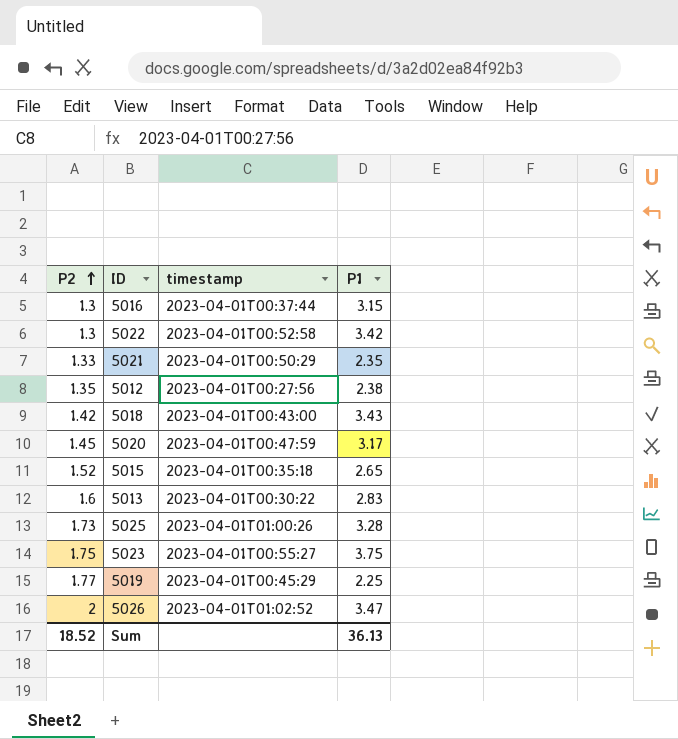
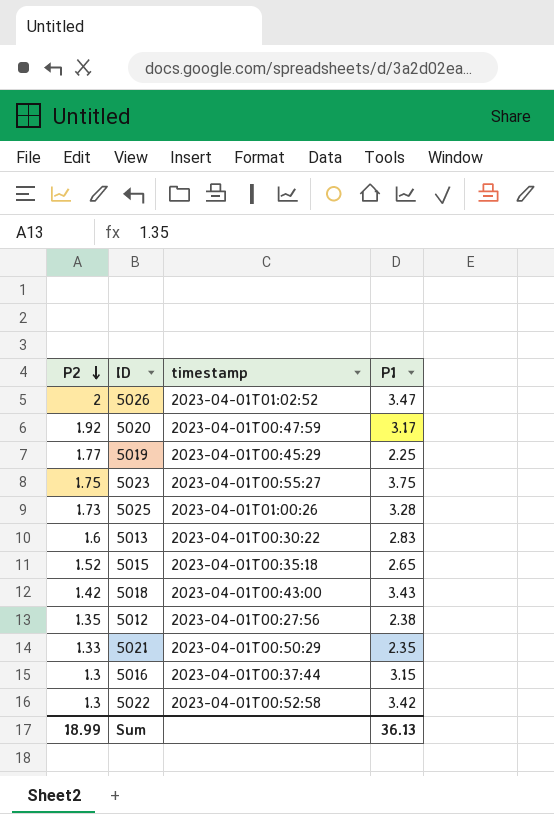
row order: P2 ascending -> P2 descending
5020 | P2: 1.45 -> 1.92
Sum | P2: 18.52 -> 18.99

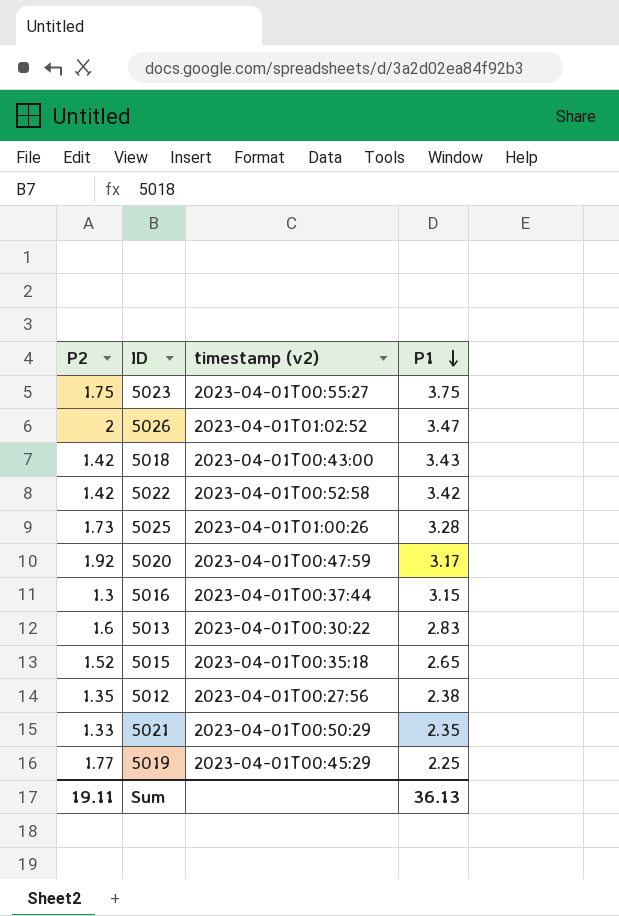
row order: P2 descending -> P1 descending
column name: timestamp -> timestamp (v2)
5022 | P2: 1.3 -> 1.42
Sum | P2: 18.99 -> 19.11

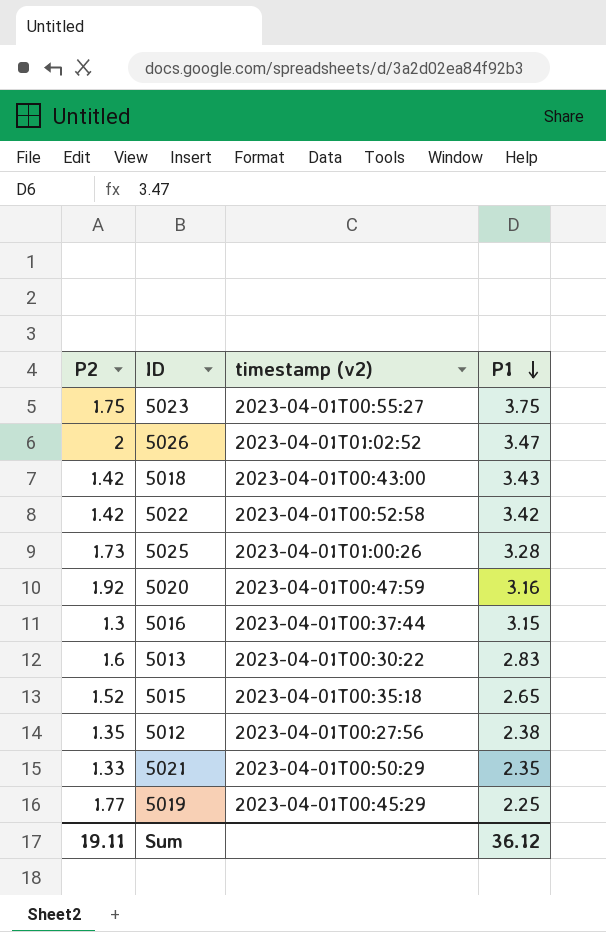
5020 | P1: 3.17 -> 3.16
Sum | P1: 36.13 -> 36.12

